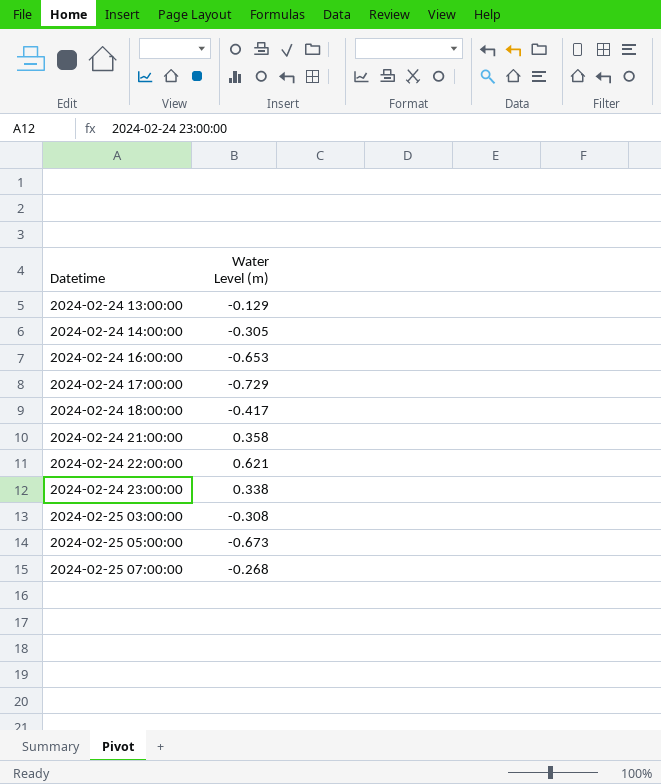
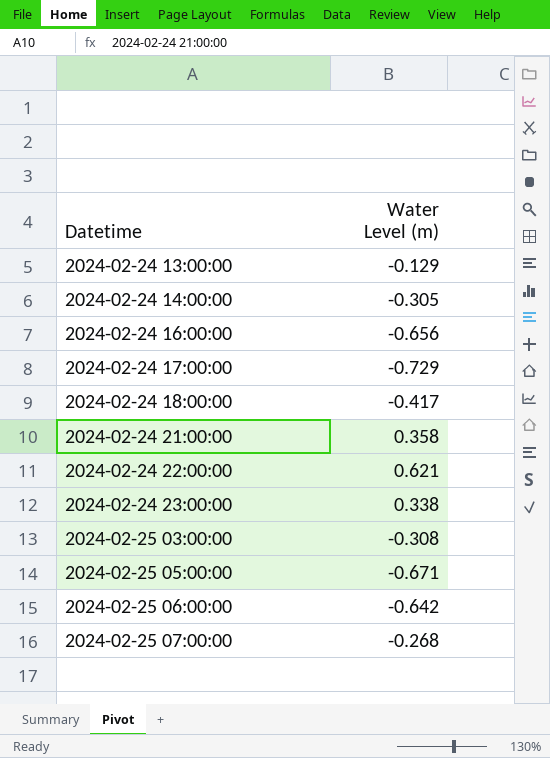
2024-02-24 16:00:00 | Water Level (m): -0.653 -> -0.656
2024-02-25 05:00:00 | Water Level (m): -0.673 -> -0.671
row 2024-02-25 06:00:00: none -> -0.642

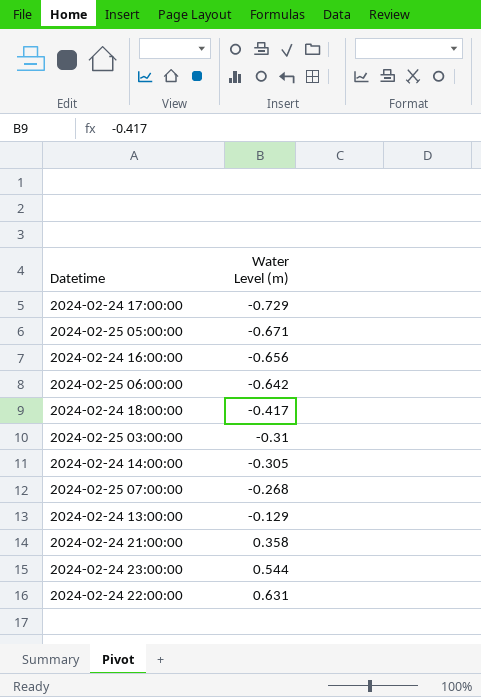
row order: Datetime ascending -> Water Level (m) ascending
2024-02-25 03:00:00 | Water Level (m): -0.308 -> -0.31
2024-02-24 23:00:00 | Water Level (m): 0.338 -> 0.544
2024-02-24 22:00:00 | Water Level (m): 0.621 -> 0.631

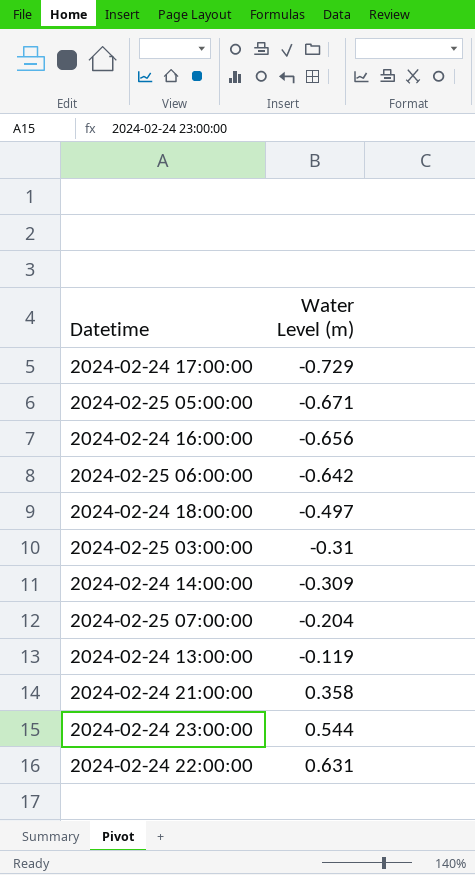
2024-02-24 18:00:00 | Water Level (m): -0.417 -> -0.497
2024-02-24 14:00:00 | Water Level (m): -0.305 -> -0.309
2024-02-25 07:00:00 | Water Level (m): -0.268 -> -0.204
2024-02-24 13:00:00 | Water Level (m): -0.129 -> -0.119

